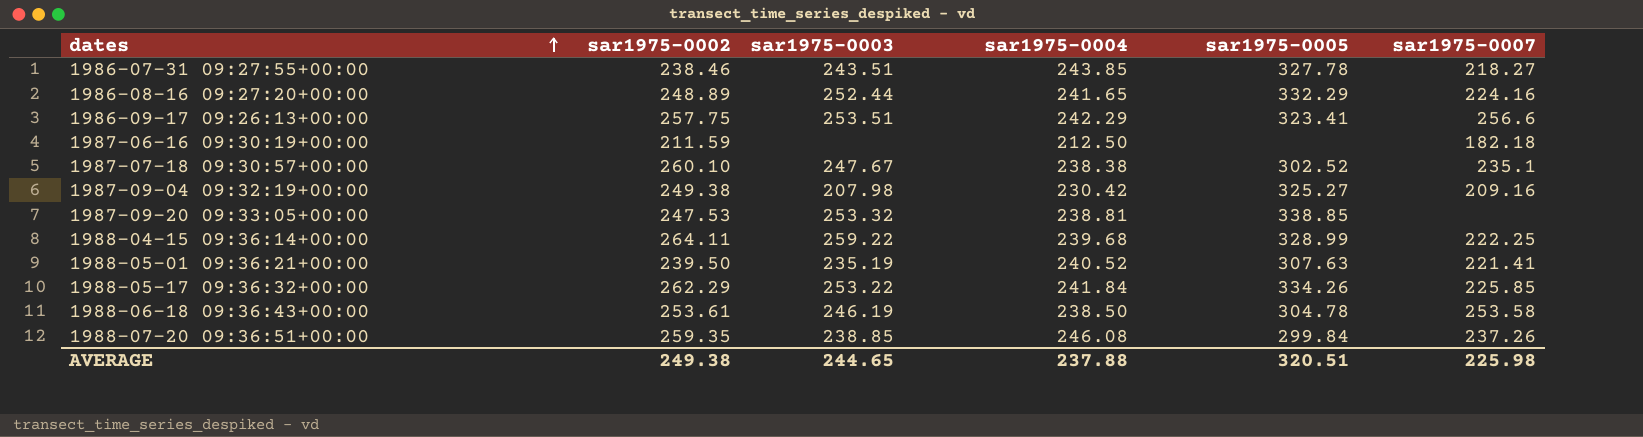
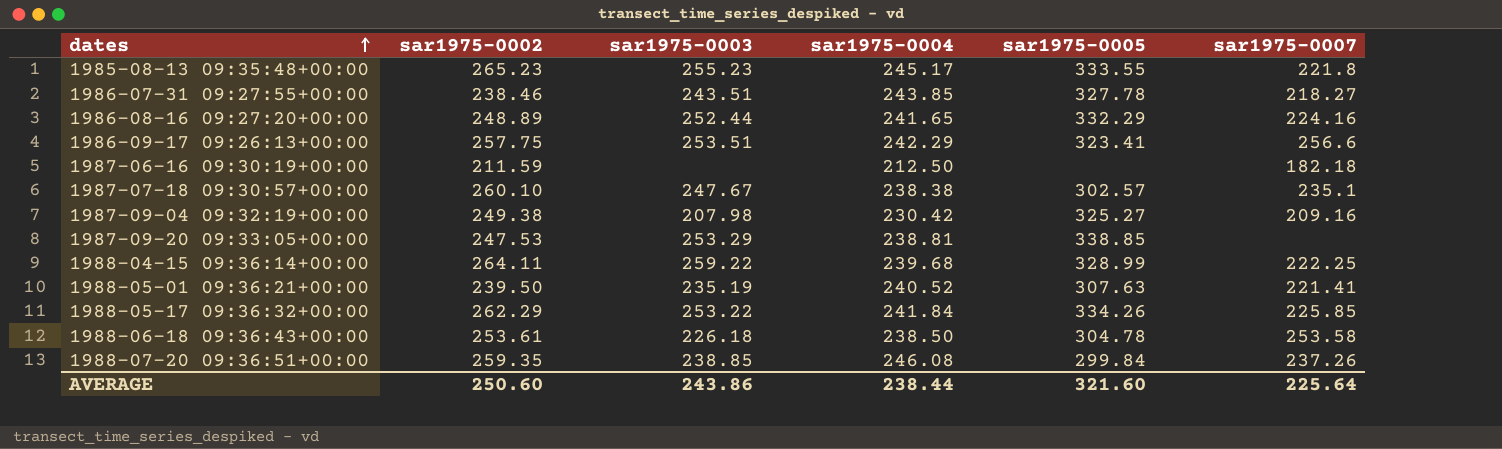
row 1985-08-13 09:35:48+00:00: none -> 265.23 | 255.23 | 245.17 | 333.55 | 221.8
1987-07-18 09:30:57+00:00 | sar1975-0005: 302.52 -> 302.57
1987-09-20 09:33:05+00:00 | sar1975-0003: 253.32 -> 253.29
1988-06-18 09:36:43+00:00 | sar1975-0003: 246.19 -> 226.18
AVERAGE | sar1975-0002: 249.38 -> 250.60
AVERAGE | sar1975-0003: 244.65 -> 243.86
AVERAGE | sar1975-0004: 237.88 -> 238.44
AVERAGE | sar1975-0005: 320.51 -> 321.60
AVERAGE | sar1975-0007: 225.98 -> 225.64

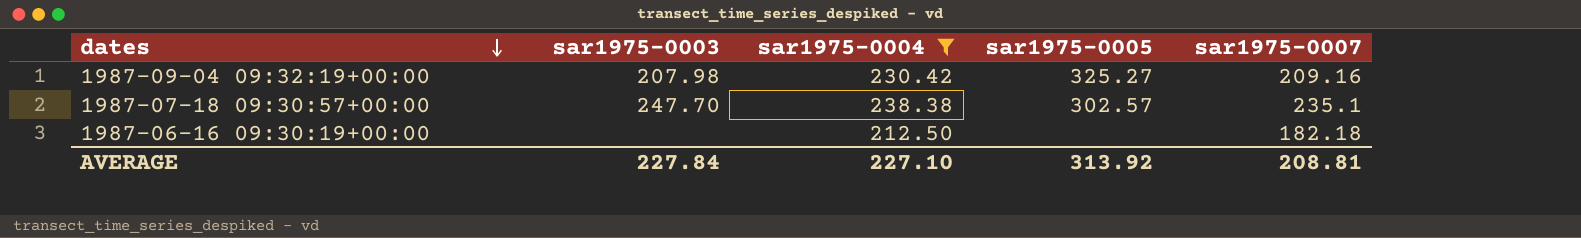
filter: none -> sar1975-0004 <= 238.38
row order: dates ascending -> dates descending
column sar1975-0002 | position: 2 -> none
1987-07-18 09:30:57+00:00 | sar1975-0003: 247.67 -> 247.70
AVERAGE | sar1975-0003: 243.86 -> 227.84
AVERAGE | sar1975-0004: 238.44 -> 227.10
AVERAGE | sar1975-0005: 321.60 -> 313.92
AVERAGE | sar1975-0007: 225.64 -> 208.81

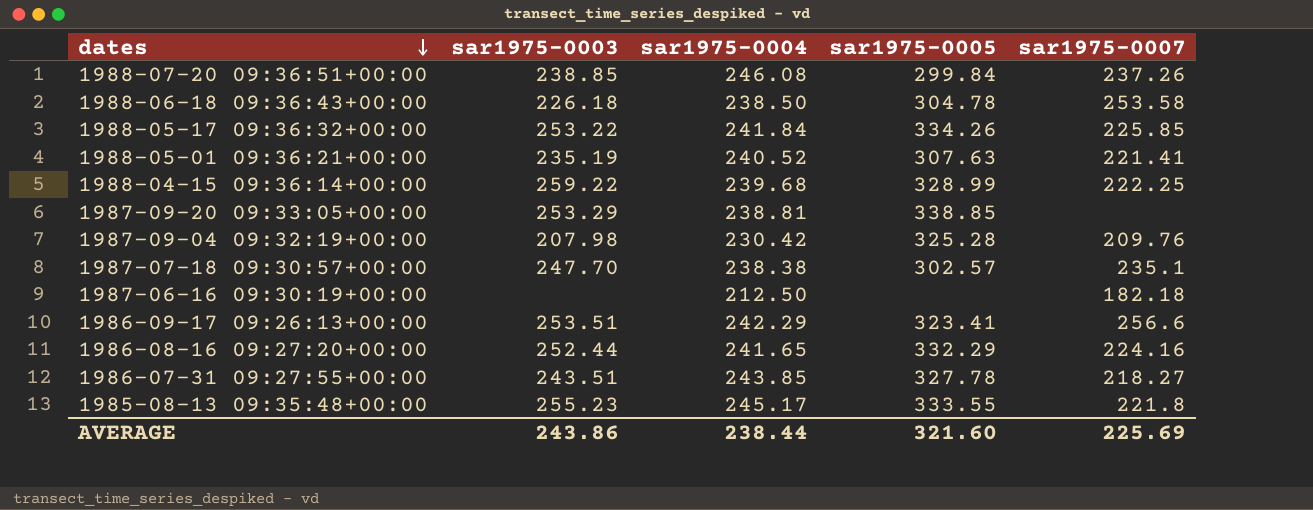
filter: sar1975-0004 <= 238.38 -> none
1987-09-04 09:32:19+00:00 | sar1975-0005: 325.27 -> 325.28
1987-09-04 09:32:19+00:00 | sar1975-0007: 209.16 -> 209.76
AVERAGE | sar1975-0003: 227.84 -> 243.86
AVERAGE | sar1975-0004: 227.10 -> 238.44
AVERAGE | sar1975-0005: 313.92 -> 321.60
AVERAGE | sar1975-0007: 208.81 -> 225.69

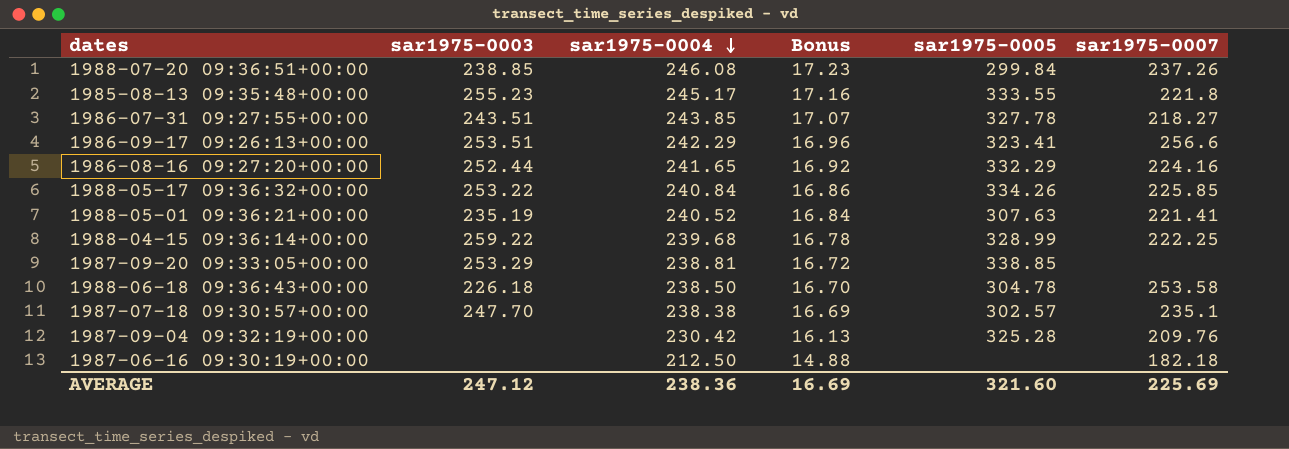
row order: dates descending -> sar1975-0004 descending
column Bonus | formula: none -> [sar1975-0004] * 0.07
1988-05-17 09:36:32+00:00 | sar1975-0004: 241.84 -> 240.84
1987-09-04 09:32:19+00:00 | sar1975-0003: 207.98 -> none
AVERAGE | sar1975-0003: 243.86 -> 247.12
AVERAGE | sar1975-0004: 238.44 -> 238.36

